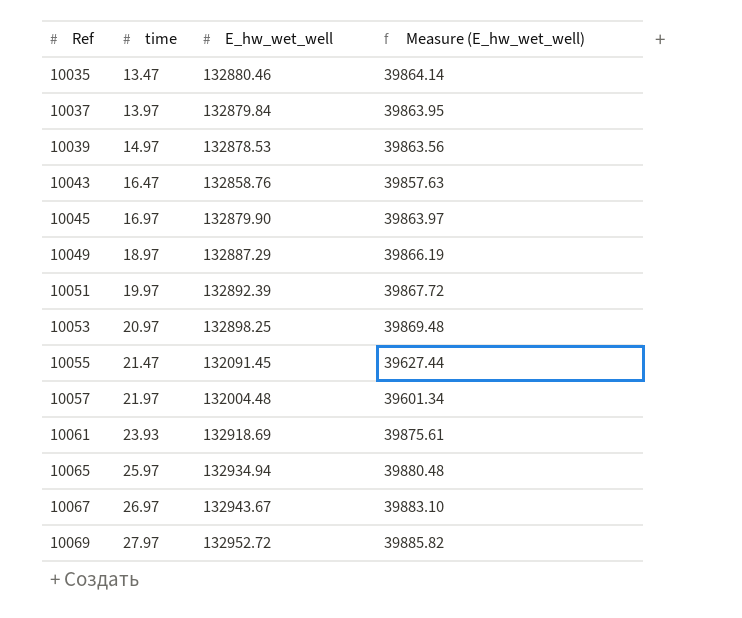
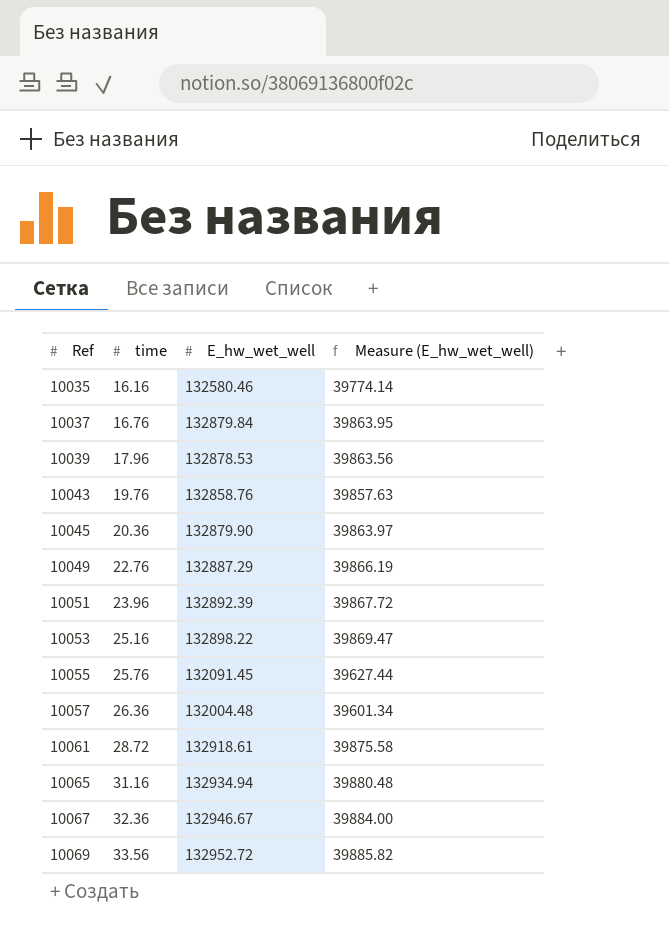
10035 | time: 13.47 -> 16.16
10035 | E_hw_wet_well: 132880.46 -> 132580.46
10035 | Measure (E_hw_wet_well): 39864.14 -> 39774.14
10037 | time: 13.97 -> 16.76
10039 | time: 14.97 -> 17.96
10043 | time: 16.47 -> 19.76
10045 | time: 16.97 -> 20.36
10049 | time: 18.97 -> 22.76
10051 | time: 19.97 -> 23.96
10053 | time: 20.97 -> 25.16
10053 | E_hw_wet_well: 132898.25 -> 132898.22
10053 | Measure (E_hw_wet_well): 39869.48 -> 39869.47
10055 | time: 21.47 -> 25.76
10057 | time: 21.97 -> 26.36
10061 | time: 23.93 -> 28.72
10061 | E_hw_wet_well: 132918.69 -> 132918.61
10061 | Measure (E_hw_wet_well): 39875.61 -> 39875.58
10065 | time: 25.97 -> 31.16
10067 | time: 26.97 -> 32.36
10067 | E_hw_wet_well: 132943.67 -> 132946.67
10067 | Measure (E_hw_wet_well): 39883.10 -> 39884.00
10069 | time: 27.97 -> 33.56

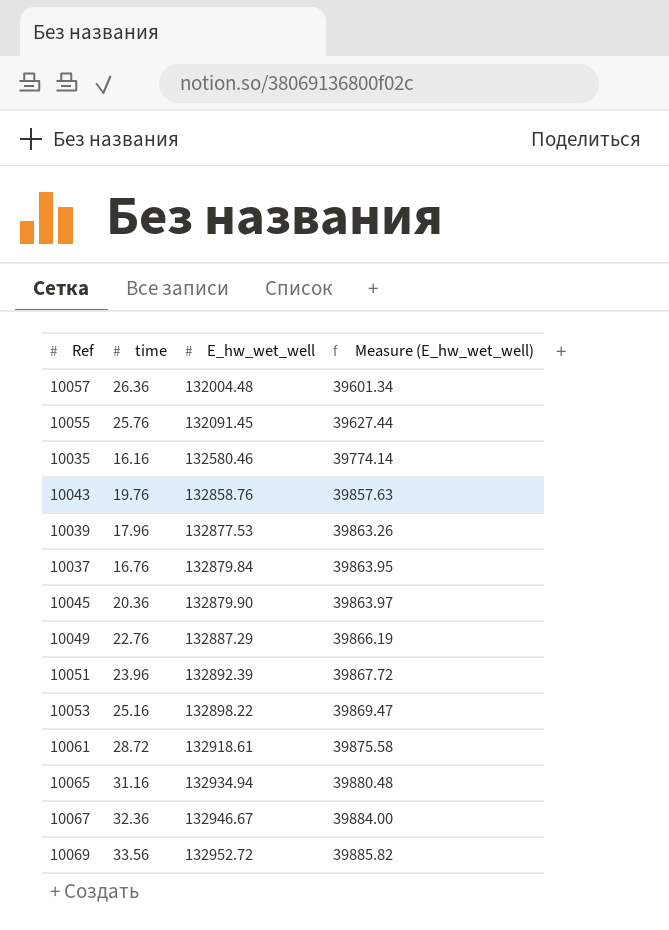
row order: Ref ascending -> E_hw_wet_well ascending
10039 | E_hw_wet_well: 132878.53 -> 132877.53
10039 | Measure (E_hw_wet_well): 39863.56 -> 39863.26

